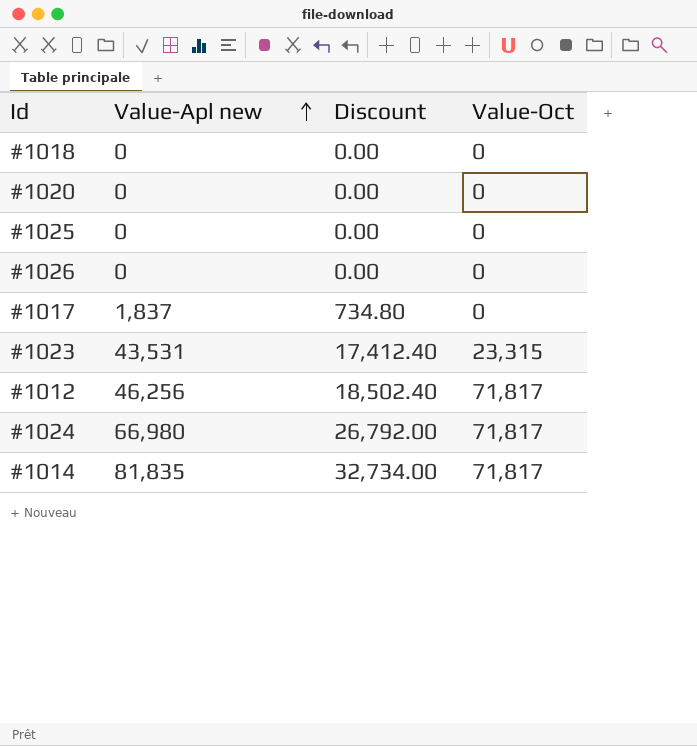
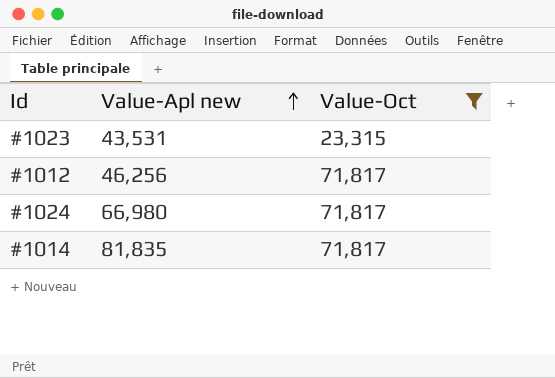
filter: none -> Value-Oct != 0
column Discount | formula: [Value-Apl new] * 0.4 -> none

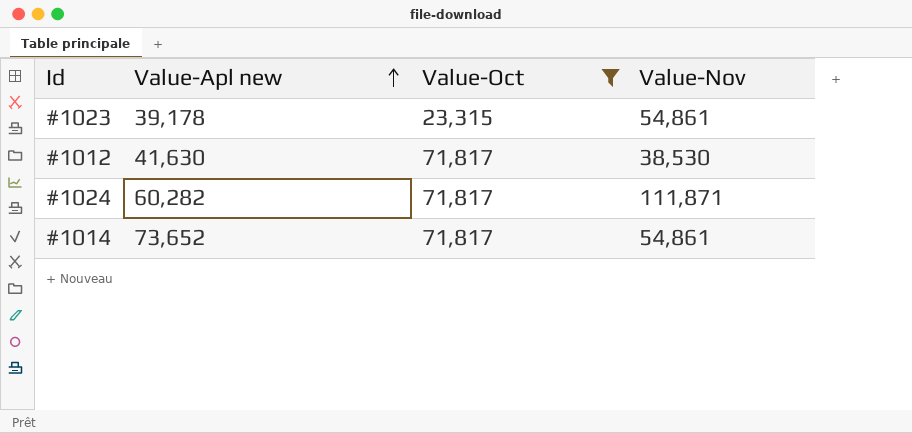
column Value-Nov | position: none -> 4
#1023 | Value-Apl new: 43,531 -> 39,178
#1012 | Value-Apl new: 46,256 -> 41,630
#1024 | Value-Apl new: 66,980 -> 60,282
#1014 | Value-Apl new: 81,835 -> 73,652

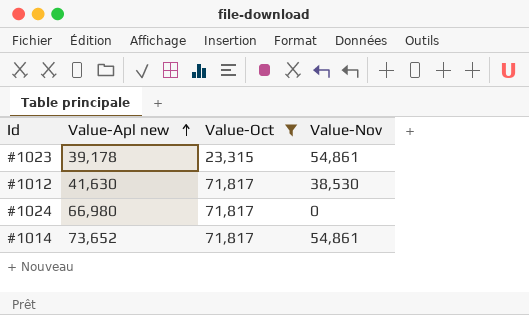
#1024 | Value-Apl new: 60,282 -> 66,980
#1024 | Value-Nov: 111,871 -> 0

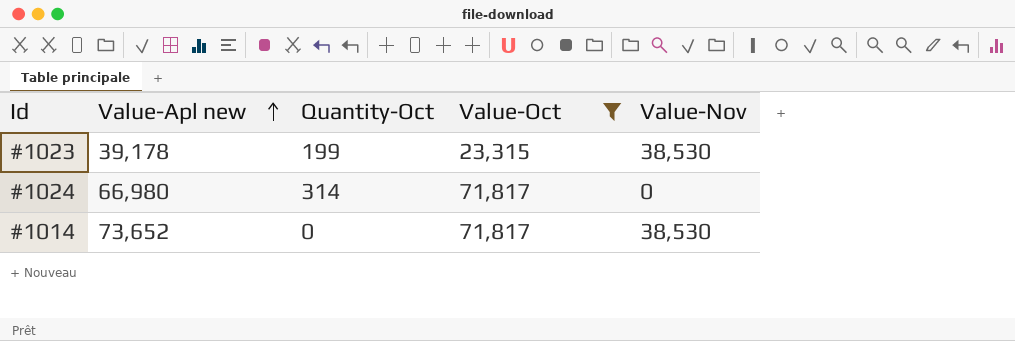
column Quantity-Oct | position: none -> 3
row #1012: 41,630 | 71,817 | 38,530 -> none
#1023 | Value-Nov: 54,861 -> 38,530
#1014 | Value-Nov: 54,861 -> 38,530

